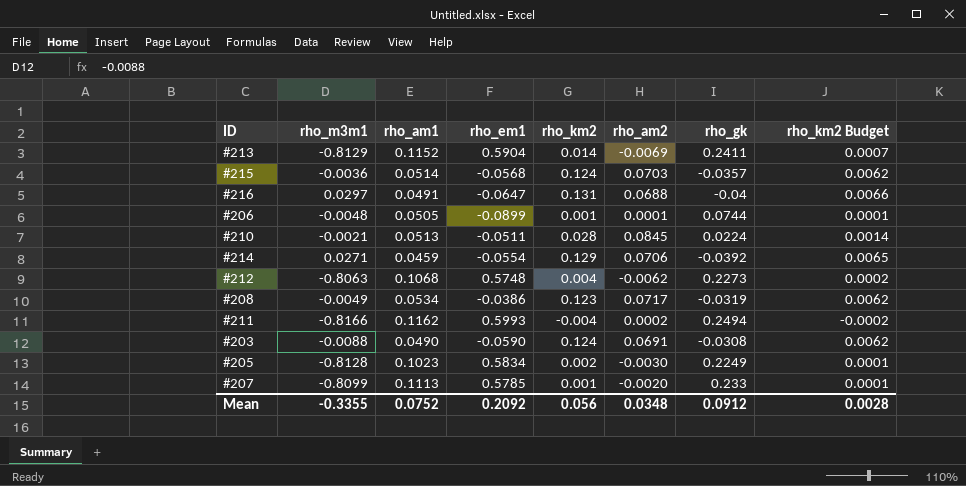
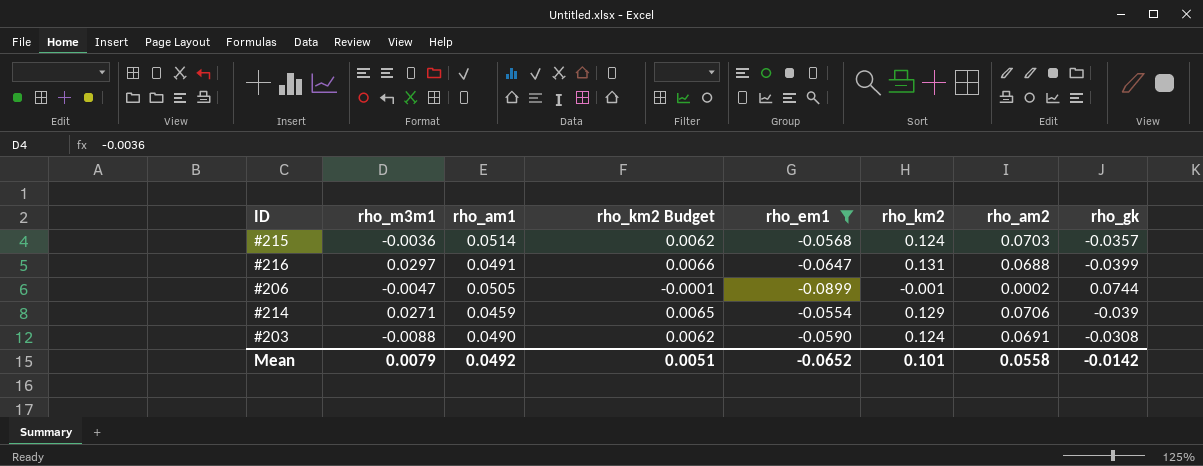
filter: none -> rho_em1 <= -0.0554
column rho_km2 Budget | position: 8 -> 4
#216 | rho_gk: -0.04 -> -0.0399
#206 | rho_m3m1: -0.0048 -> -0.0047
#206 | rho_km2 Budget: 0.0001 -> -0.0001
#206 | rho_km2: 0.001 -> -0.001
#206 | rho_am2: 0.0001 -> 0.0002
#214 | rho_gk: -0.0392 -> -0.039
Mean | rho_m3m1: -0.3355 -> 0.0079
Mean | rho_am1: 0.0752 -> 0.0492
Mean | rho_km2 Budget: 0.0028 -> 0.0051
Mean | rho_em1: 0.2092 -> -0.0652
Mean | rho_km2: 0.056 -> 0.101
Mean | rho_am2: 0.0348 -> 0.0558
Mean | rho_gk: 0.0912 -> -0.0142

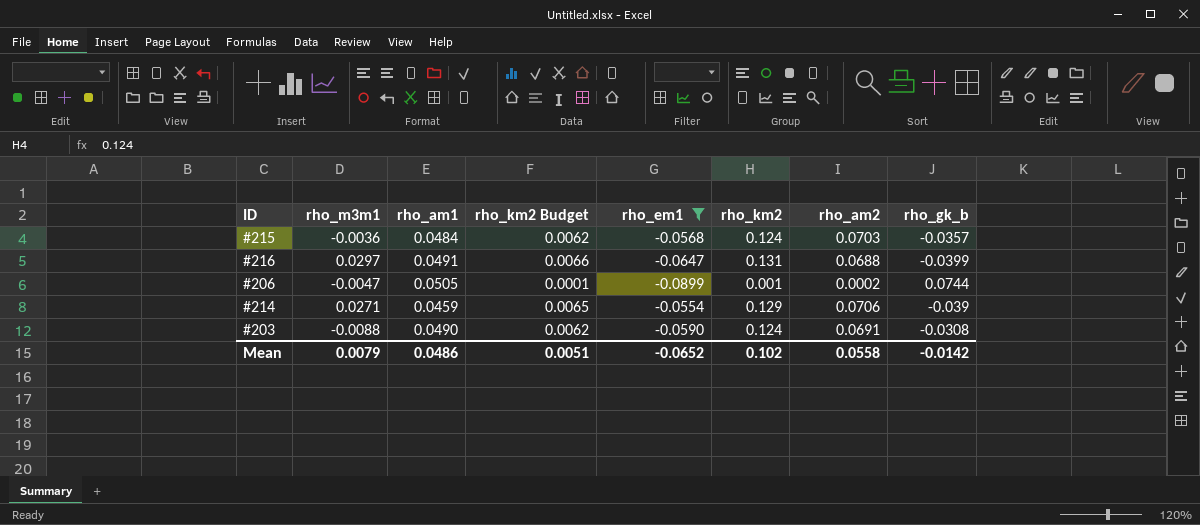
column name: rho_gk -> rho_gk_b
#215 | rho_am1: 0.0514 -> 0.0484
#206 | rho_km2 Budget: -0.0001 -> 0.0001
#206 | rho_km2: -0.001 -> 0.001
Mean | rho_am1: 0.0492 -> 0.0486
Mean | rho_km2: 0.101 -> 0.102

